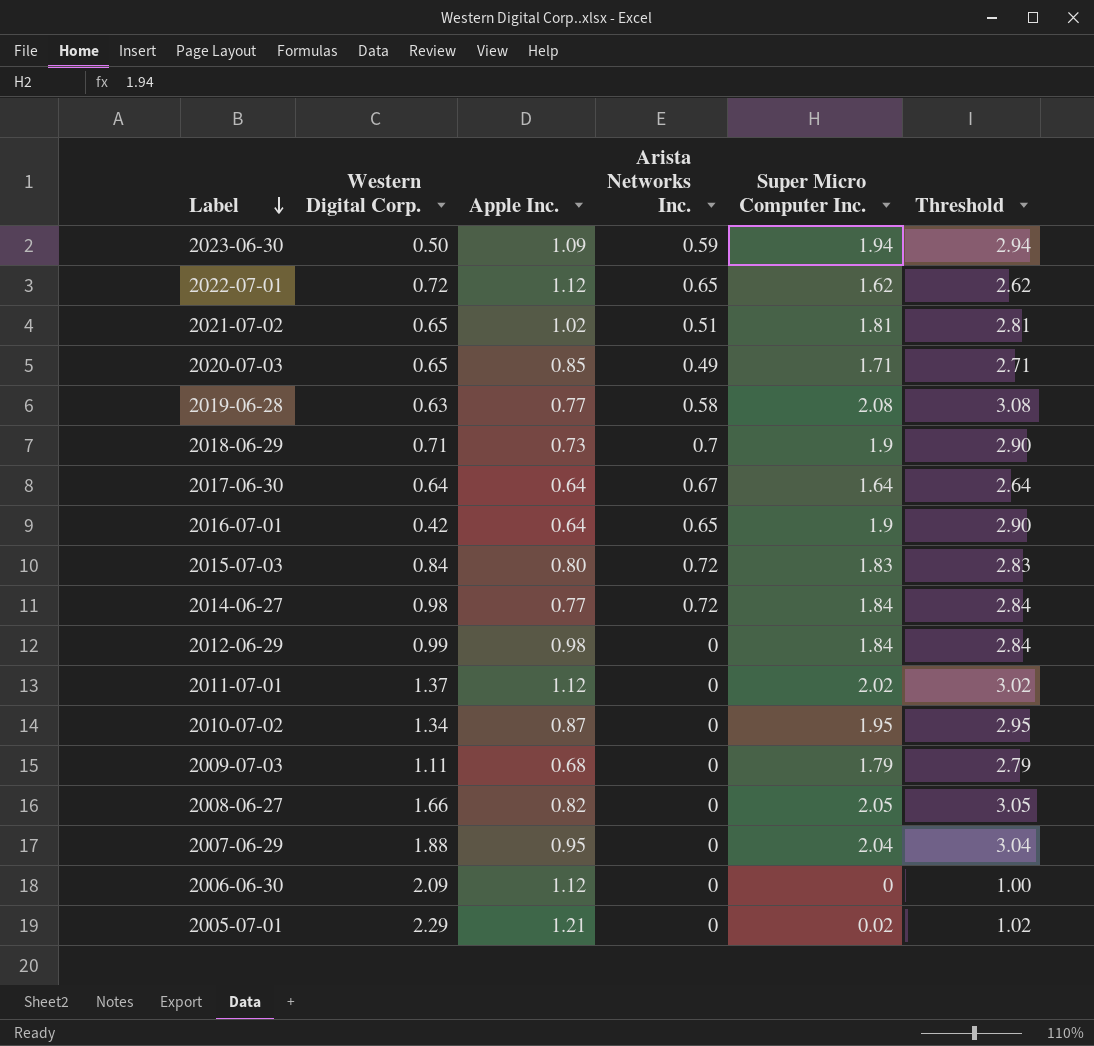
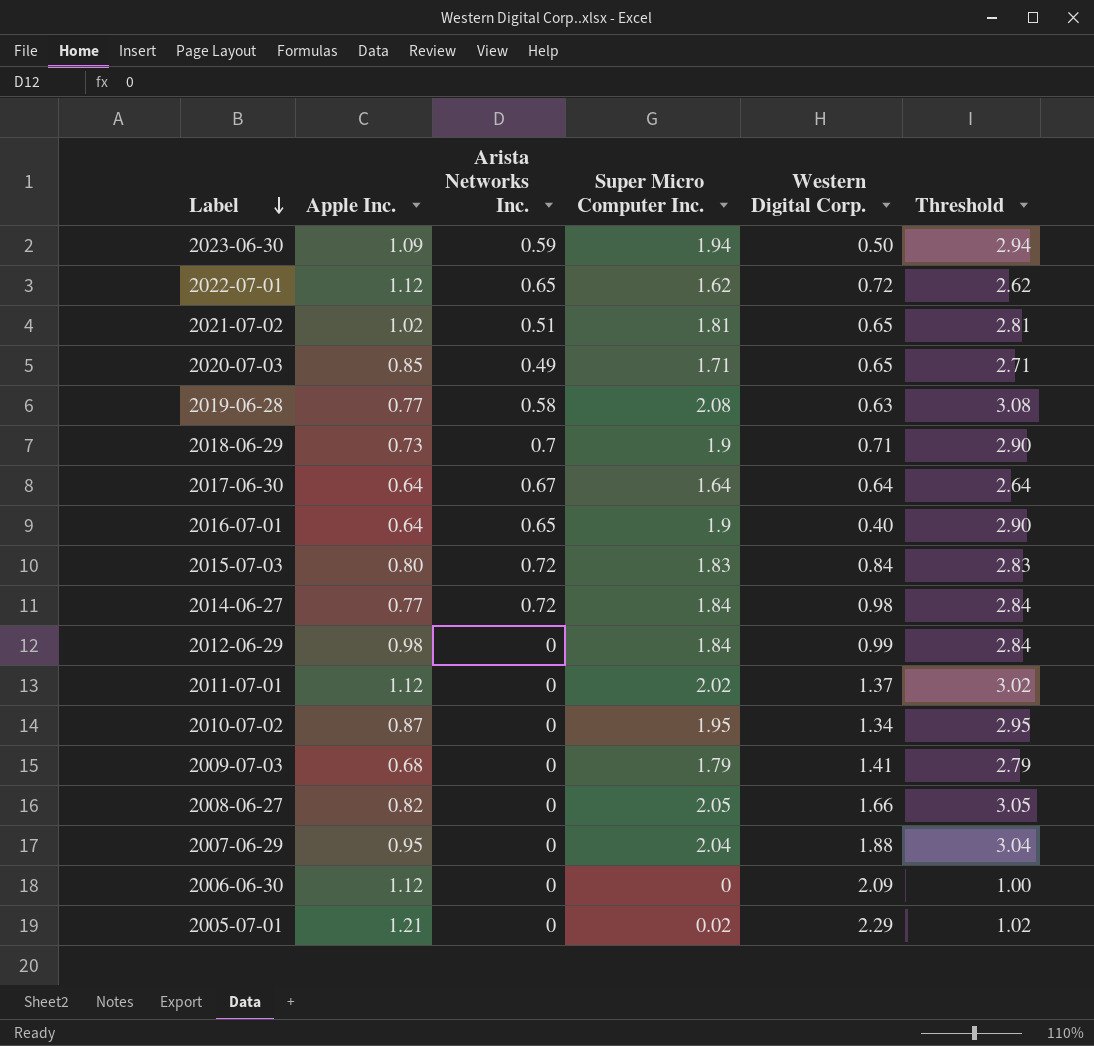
column Western Digital Corp. | position: 2 -> 5
2016-07-01 | Western Digital Corp.: 0.42 -> 0.40
2009-07-03 | Western Digital Corp.: 1.11 -> 1.41

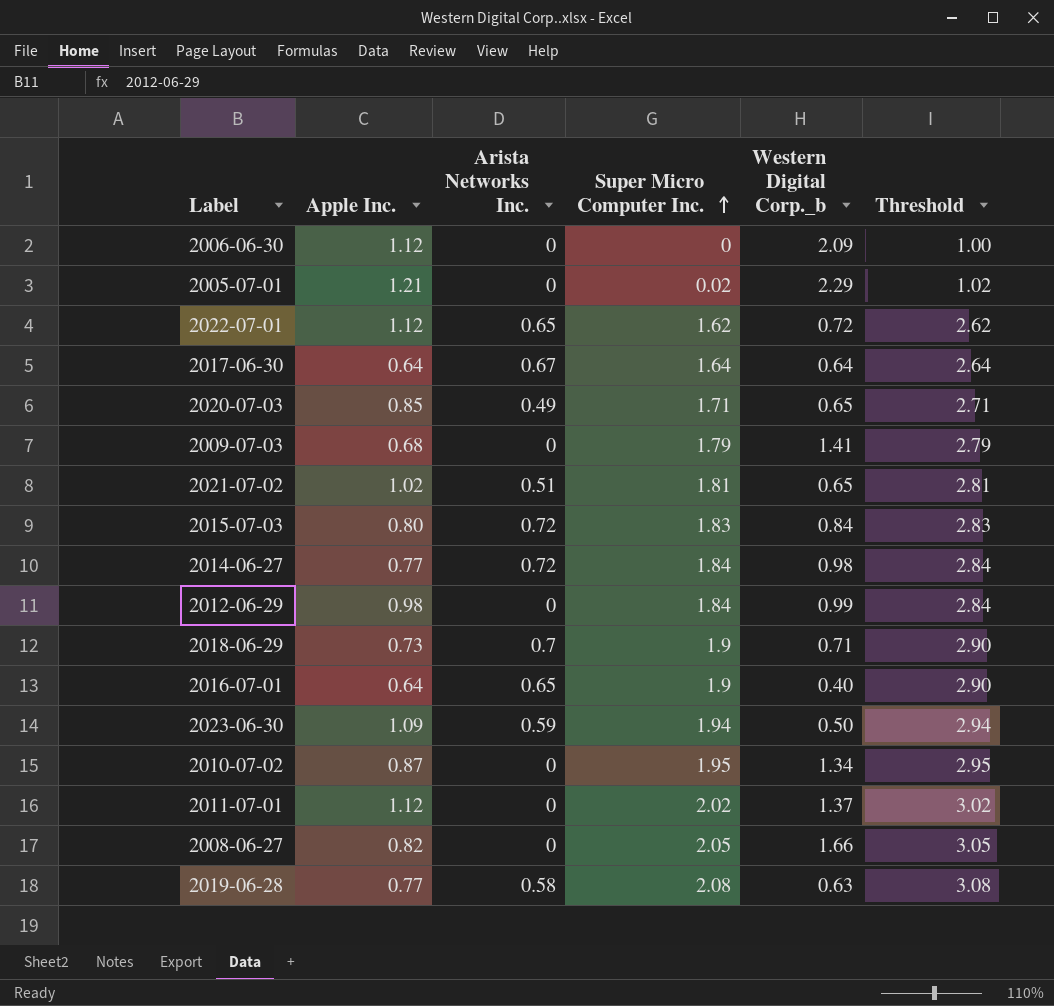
row order: Label descending -> Super Micro Computer Inc. ascending
column name: Western Digital Corp. -> Western Digital Corp._b
row 2007-06-29: 0.95 | 0 | 2.04 | 1.88 | 3.04 -> none

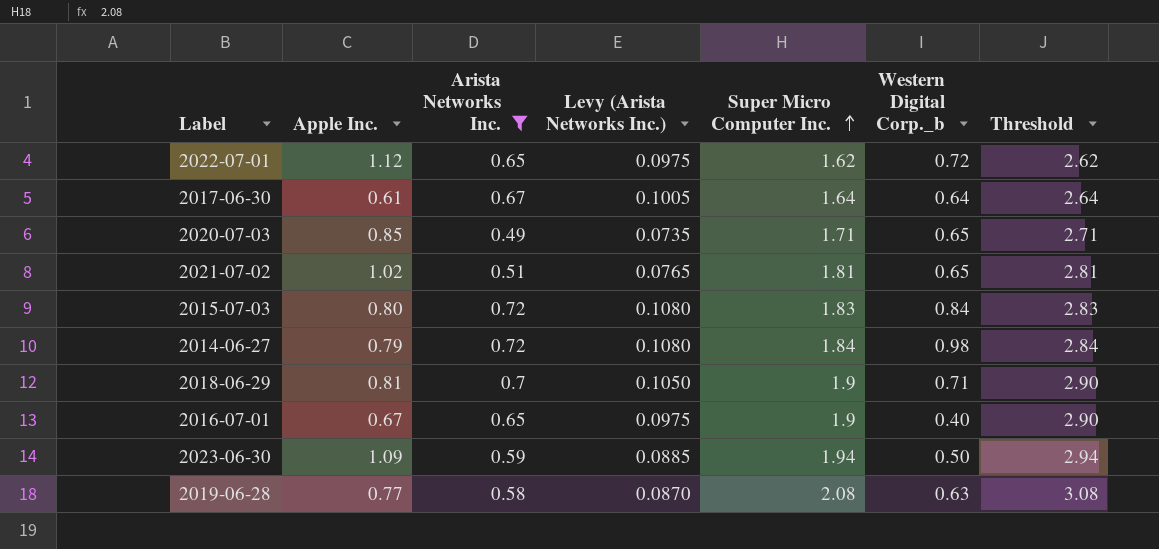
filter: none -> Arista Networks Inc. != 0
column Levy (Arista Networks Inc.) | formula: none -> [Arista Networks Inc.] * 0.15
2017-06-30 | Apple Inc.: 0.64 -> 0.61
2014-06-27 | Apple Inc.: 0.77 -> 0.79
2018-06-29 | Apple Inc.: 0.73 -> 0.81
2016-07-01 | Apple Inc.: 0.64 -> 0.67

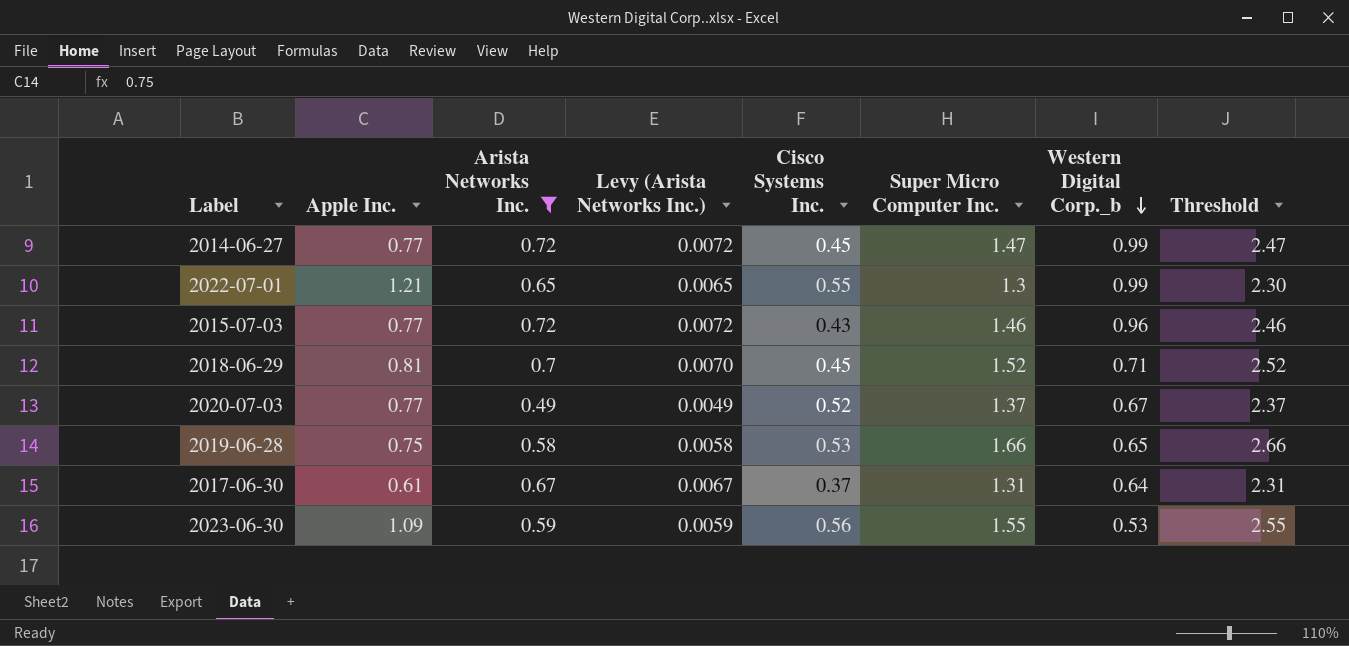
row order: Super Micro Computer Inc. ascending -> Western Digital Corp._b descending
column Levy (Arista Networks Inc.) | formula: [Arista Networks Inc.] * 0.15 -> [Arista Networks Inc.] * 0.01
column Cisco Systems Inc. | position: none -> 5
row 2021-07-02: 1.02 | 0.51 | 0.0765 | 1.81 | 0.65 | 2.81 -> none
row 2016-07-01: 0.67 | 0.65 | 0.0975 | 1.9 | 0.40 | 2.90 -> none
2014-06-27 | Apple Inc.: 0.79 -> 0.77
2014-06-27 | Super Micro Computer Inc.: 1.84 -> 1.47
2014-06-27 | Western Digital Corp._b: 0.98 -> 0.99
2014-06-27 | Threshold: 2.84 -> 2.47
2022-07-01 | Apple Inc.: 1.12 -> 1.21
2022-07-01 | Super Micro Computer Inc.: 1.62 -> 1.3
2022-07-01 | Western Digital Corp._b: 0.72 -> 0.99
2022-07-01 | Threshold: 2.62 -> 2.30
2015-07-03 | Apple Inc.: 0.80 -> 0.77
2015-07-03 | Super Micro Computer Inc.: 1.83 -> 1.46
2015-07-03 | Western Digital Corp._b: 0.84 -> 0.96
2015-07-03 | Threshold: 2.83 -> 2.46
2018-06-29 | Super Micro Computer Inc.: 1.9 -> 1.52
2018-06-29 | Threshold: 2.90 -> 2.52
2020-07-03 | Apple Inc.: 0.85 -> 0.77
2020-07-03 | Super Micro Computer Inc.: 1.71 -> 1.37
2020-07-03 | Western Digital Corp._b: 0.65 -> 0.67
2020-07-03 | Threshold: 2.71 -> 2.37
2019-06-28 | Apple Inc.: 0.77 -> 0.75
2019-06-28 | Super Micro Computer Inc.: 2.08 -> 1.66
2019-06-28 | Western Digital Corp._b: 0.63 -> 0.65
2019-06-28 | Threshold: 3.08 -> 2.66
2017-06-30 | Super Micro Computer Inc.: 1.64 -> 1.31
2017-06-30 | Threshold: 2.64 -> 2.31
2023-06-30 | Super Micro Computer Inc.: 1.94 -> 1.55
2023-06-30 | Western Digital Corp._b: 0.50 -> 0.53
2023-06-30 | Threshold: 2.94 -> 2.55

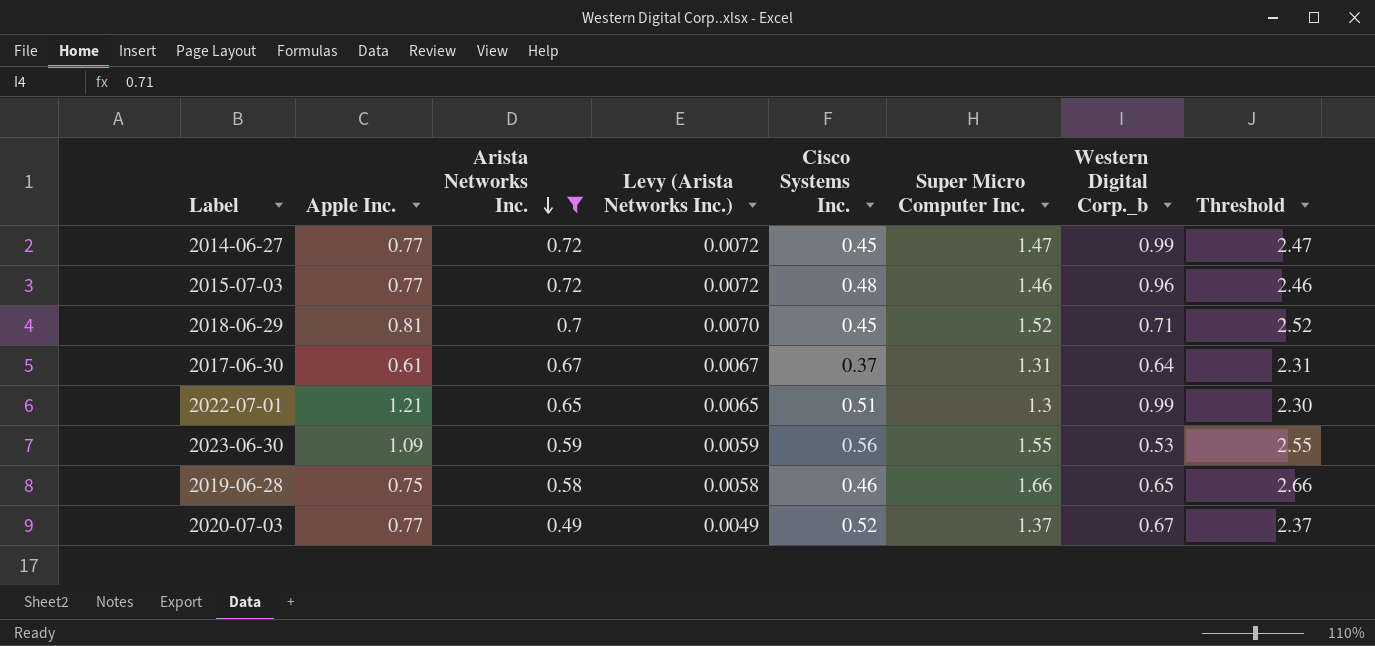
row order: Western Digital Corp._b descending -> Arista Networks Inc. descending
2015-07-03 | Cisco Systems Inc.: 0.43 -> 0.48
2022-07-01 | Cisco Systems Inc.: 0.55 -> 0.51
2019-06-28 | Cisco Systems Inc.: 0.53 -> 0.46

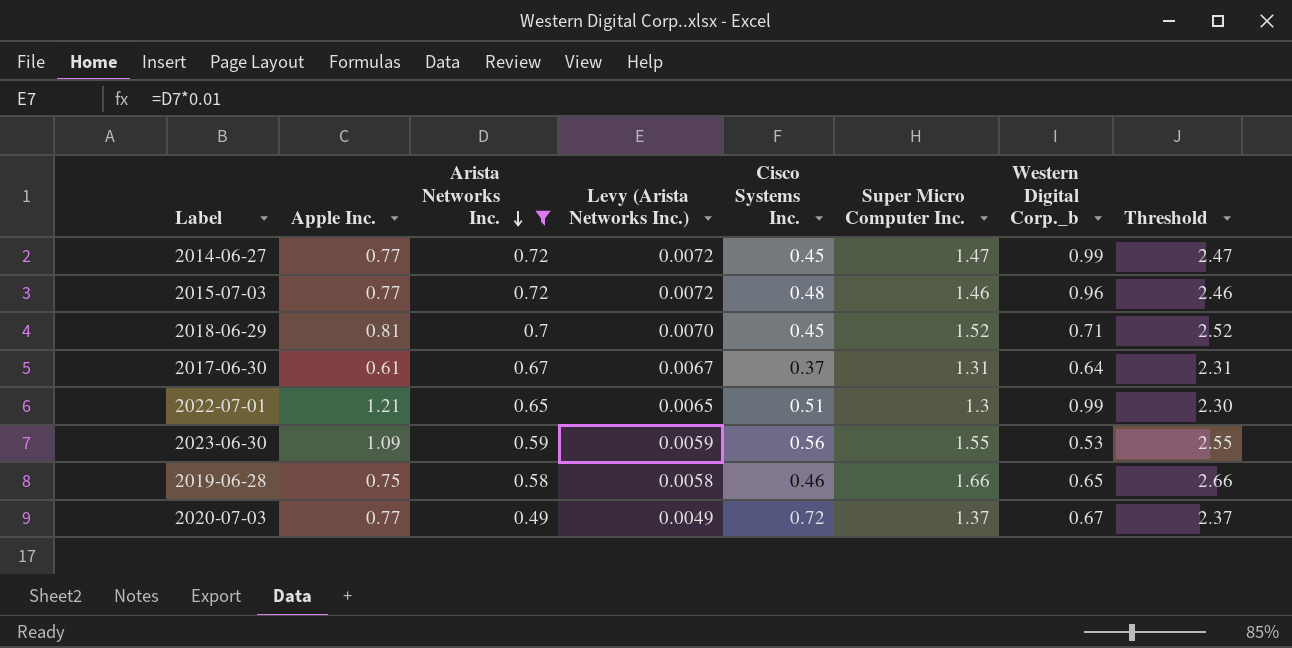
2020-07-03 | Cisco Systems Inc.: 0.52 -> 0.72

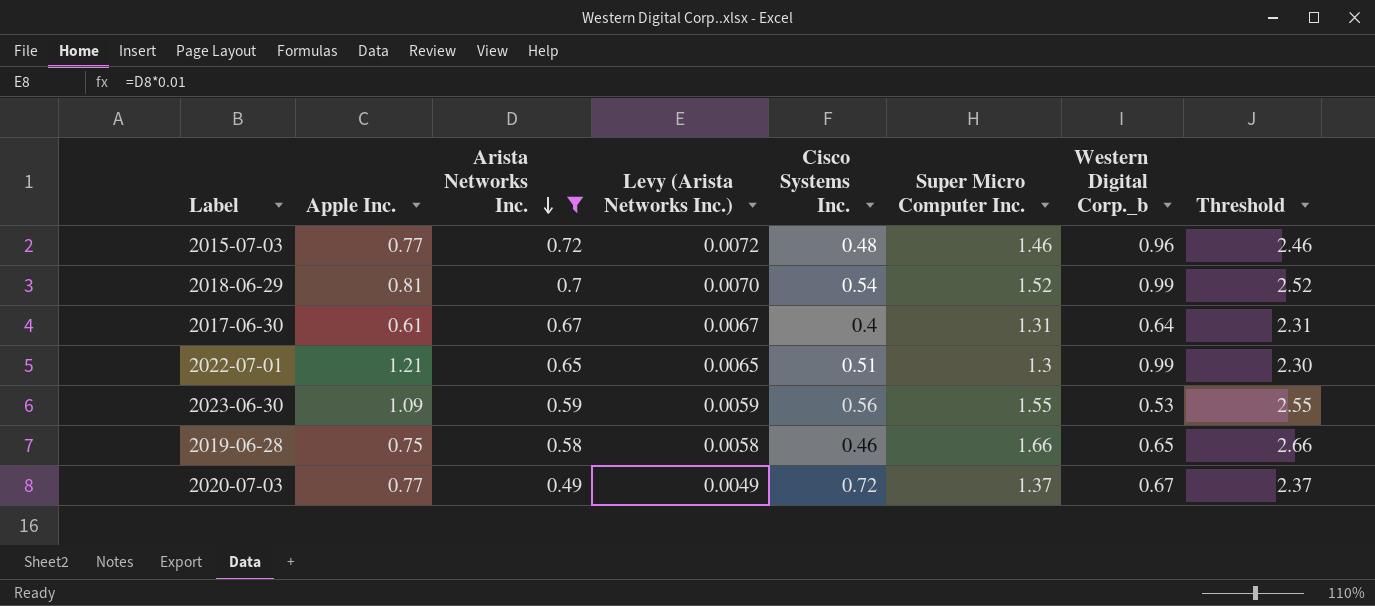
row 2014-06-27: 0.77 | 0.72 | 0.0072 | 0.45 | 1.47 | 0.99 | 2.47 -> none
2018-06-29 | Cisco Systems Inc.: 0.45 -> 0.54
2018-06-29 | Western Digital Corp._b: 0.71 -> 0.99
2017-06-30 | Cisco Systems Inc.: 0.37 -> 0.4

